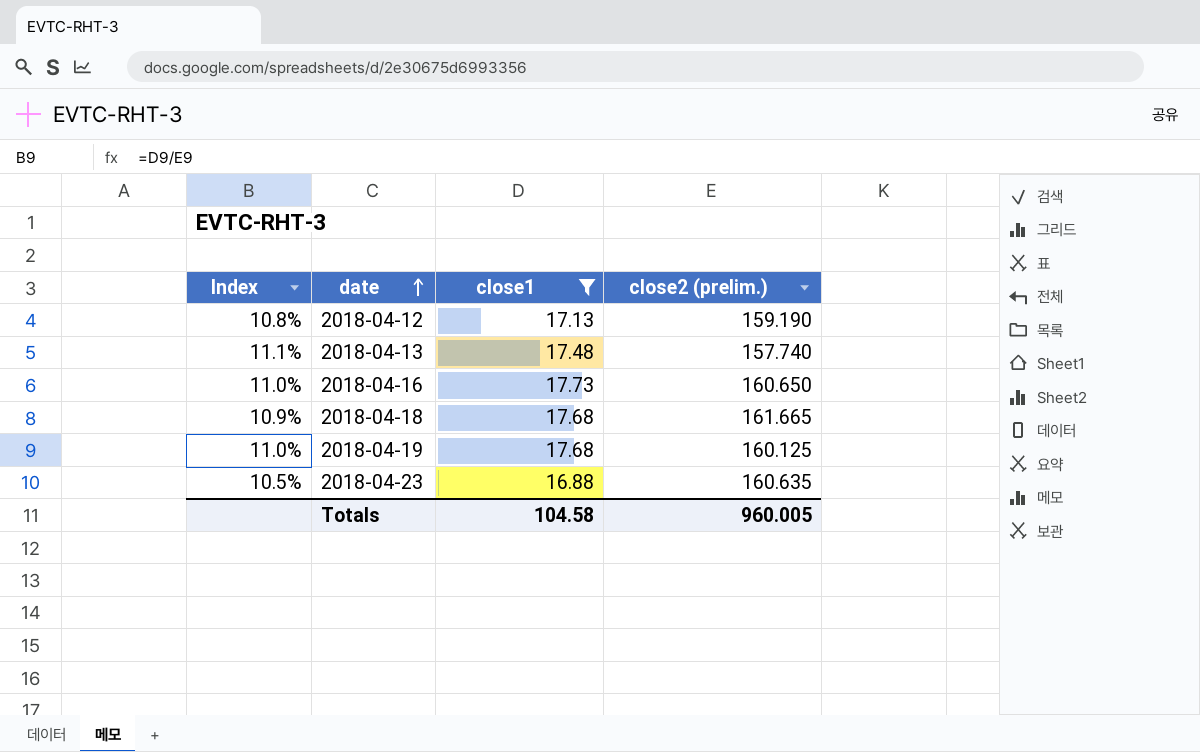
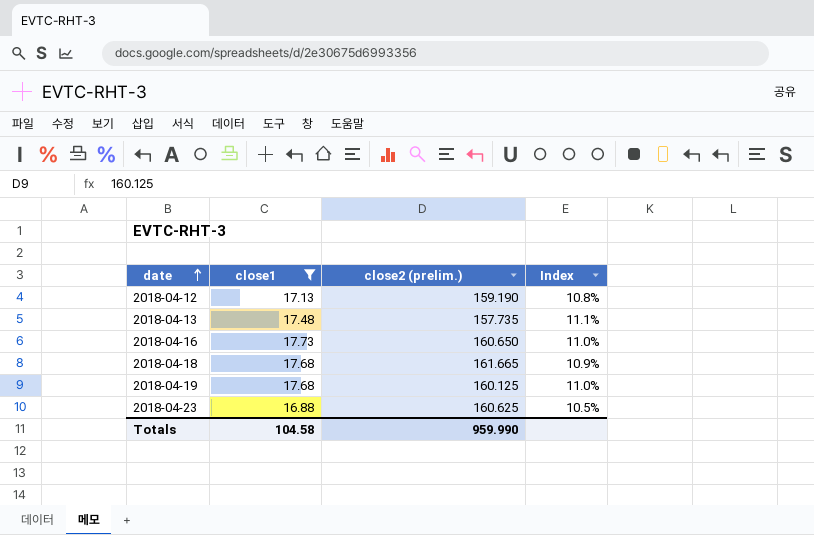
column Index | position: 1 -> 4
2018-04-13 | close2 (prelim.): 157.740 -> 157.735
2018-04-23 | close2 (prelim.): 160.635 -> 160.625
Totals | close2 (prelim.): 960.005 -> 959.990

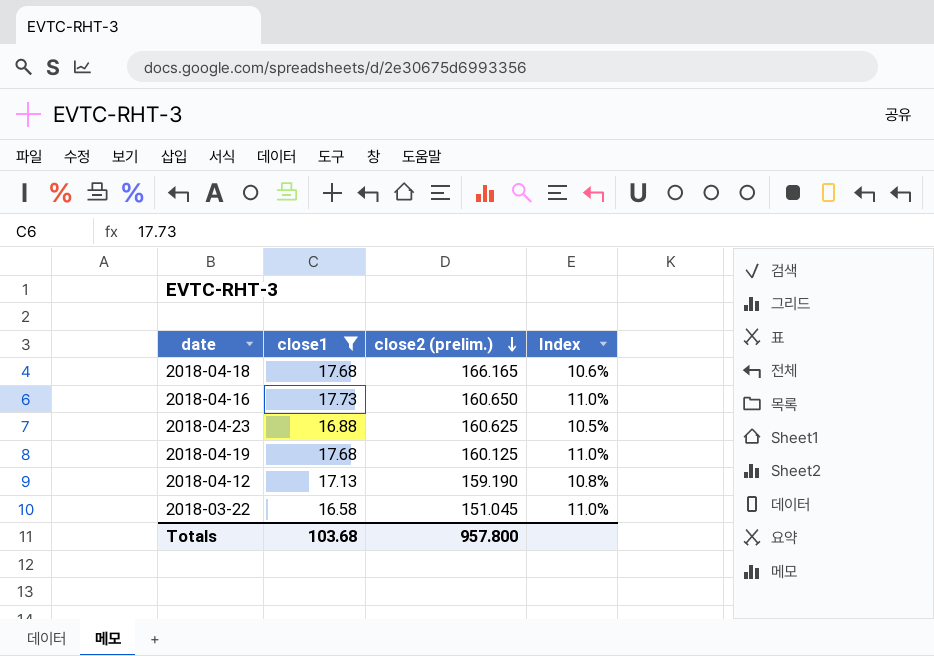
row order: date ascending -> close2 (prelim.) descending
row 2018-04-13: 17.48 | 157.735 | 11.1% -> none
2018-04-18 | close2 (prelim.): 161.665 -> 166.165
2018-04-18 | Index: 10.9% -> 10.6%
row 2018-03-22: none -> 16.58 | 151.045 | 11.0%
Totals | close1: 104.58 -> 103.68
Totals | close2 (prelim.): 959.990 -> 957.800

